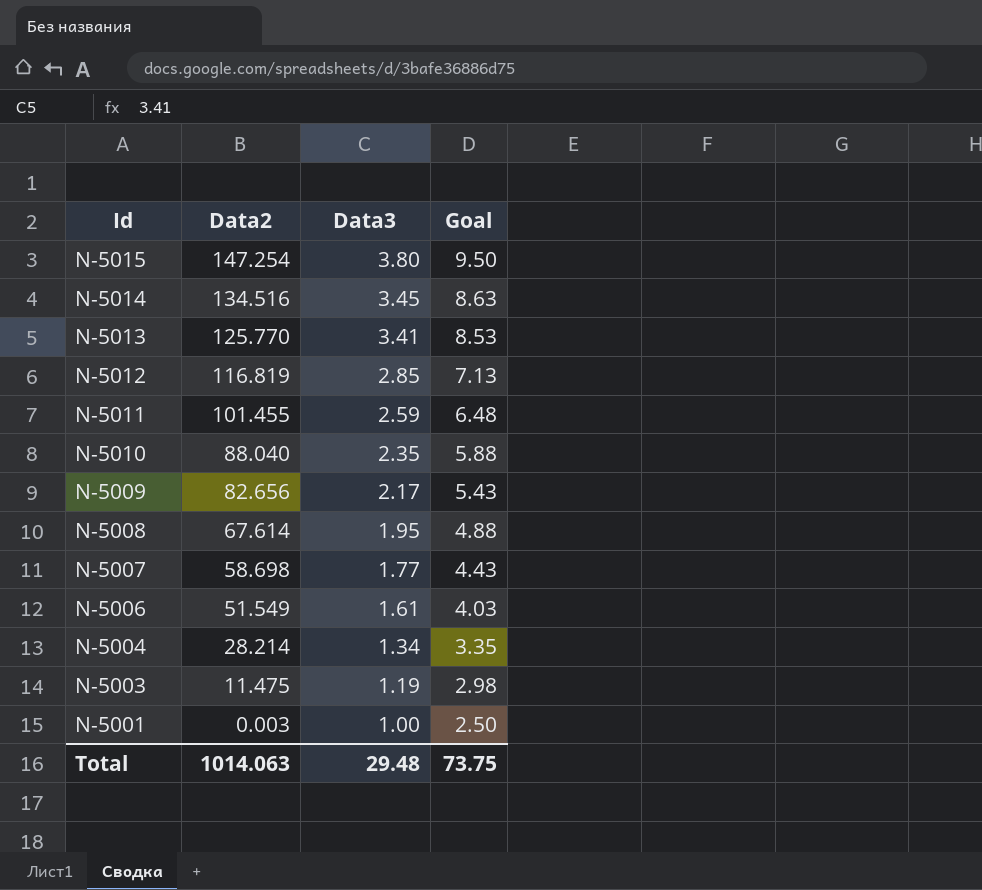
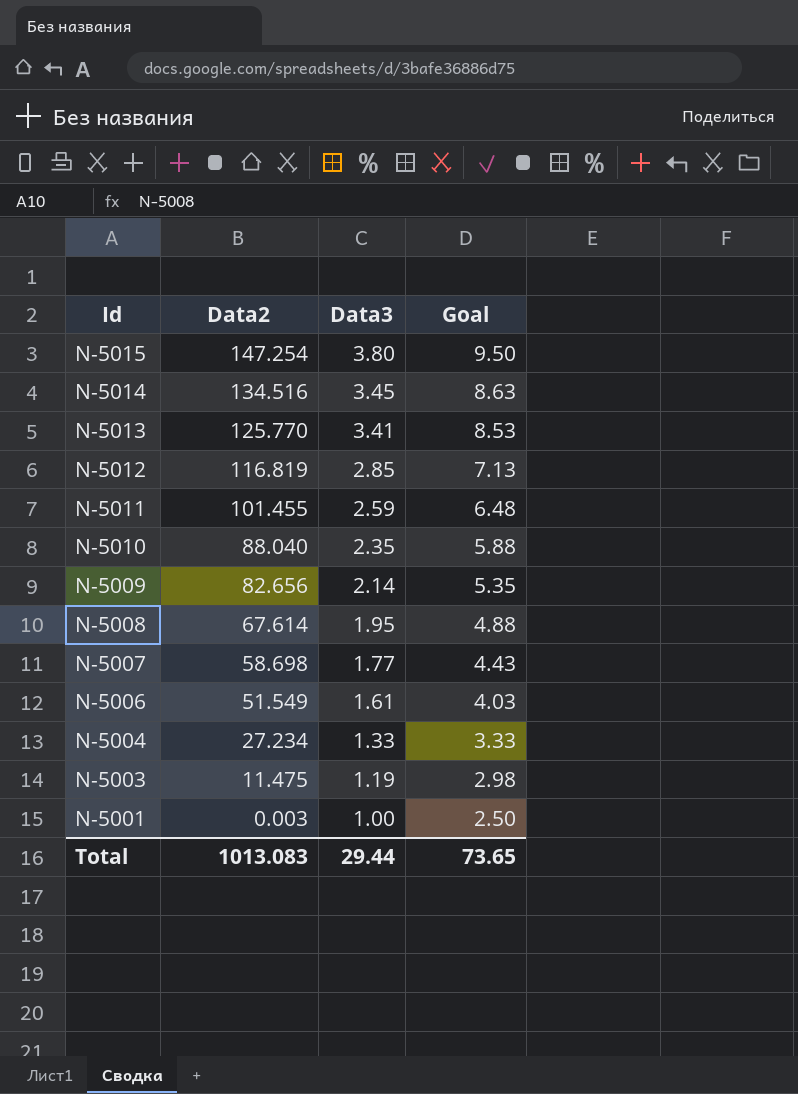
N-5009 | Data3: 2.17 -> 2.14
N-5009 | Goal: 5.43 -> 5.35
N-5004 | Data2: 28.214 -> 27.234
N-5004 | Data3: 1.34 -> 1.33
N-5004 | Goal: 3.35 -> 3.33
Total | Data2: 1014.063 -> 1013.083
Total | Data3: 29.48 -> 29.44
Total | Goal: 73.75 -> 73.65

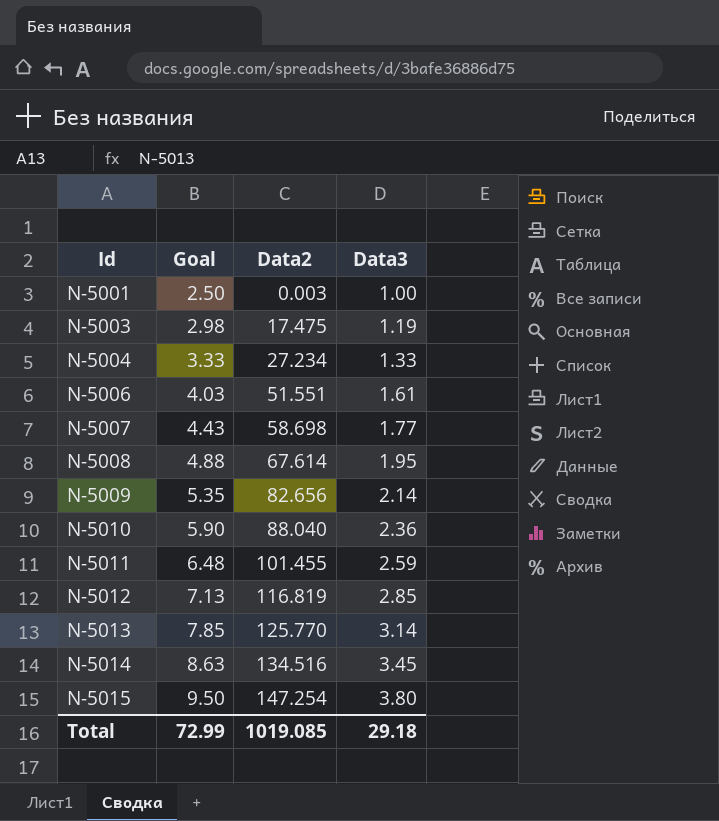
row order: Id descending -> Id ascending
column Goal | position: 4 -> 2
N-5003 | Data2: 11.475 -> 17.475
N-5006 | Data2: 51.549 -> 51.551
N-5010 | Goal: 5.88 -> 5.90
N-5010 | Data3: 2.35 -> 2.36
N-5013 | Goal: 8.53 -> 7.85
N-5013 | Data3: 3.41 -> 3.14
Total | Goal: 73.65 -> 72.99
Total | Data2: 1013.083 -> 1019.085
Total | Data3: 29.44 -> 29.18

